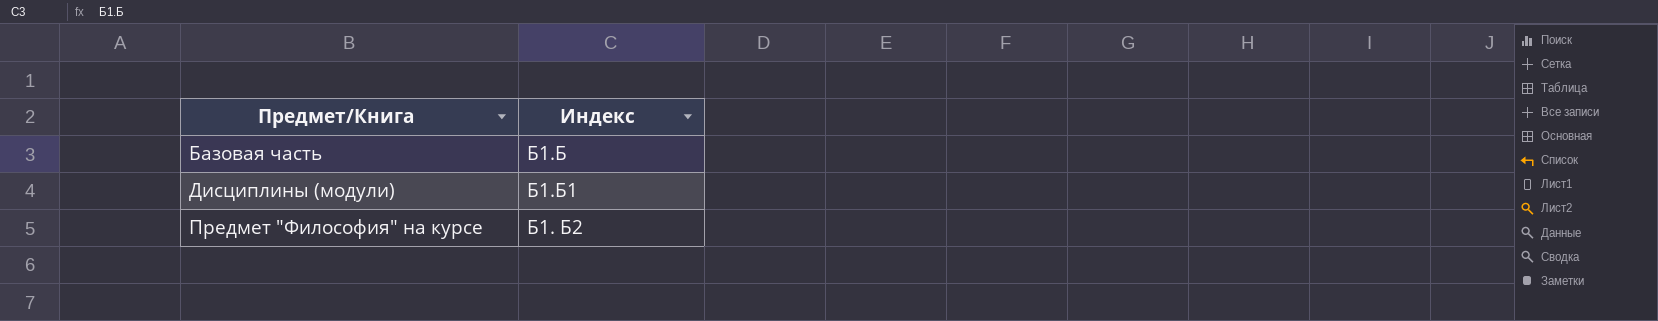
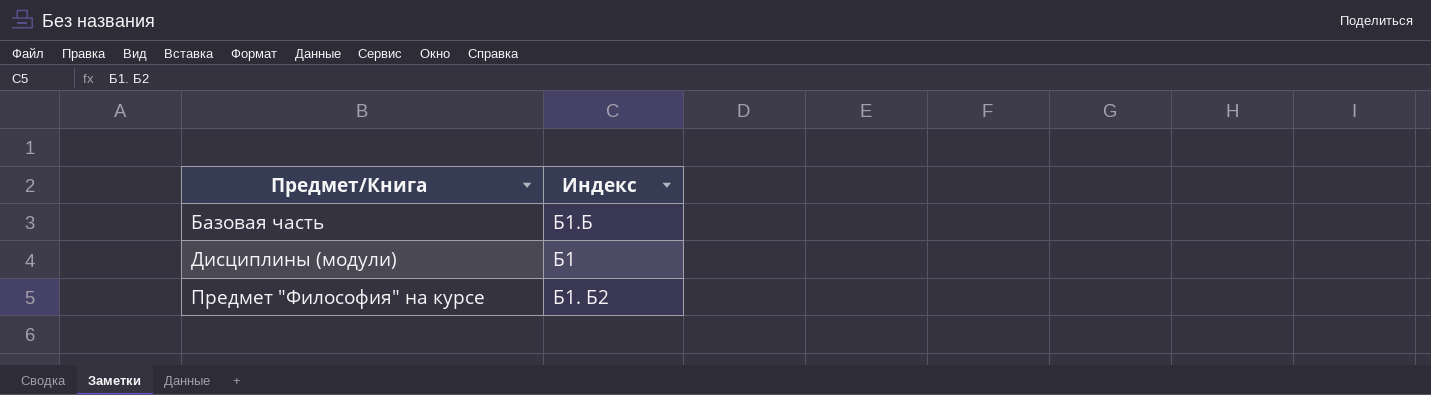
Дисциплины (модули) | Индекс: Б1.Б1 -> Б1

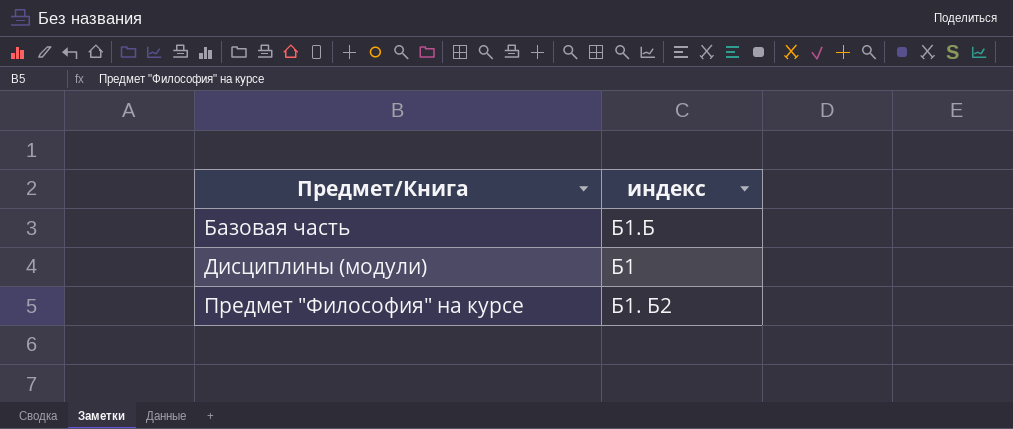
column name: Индекс -> индекс

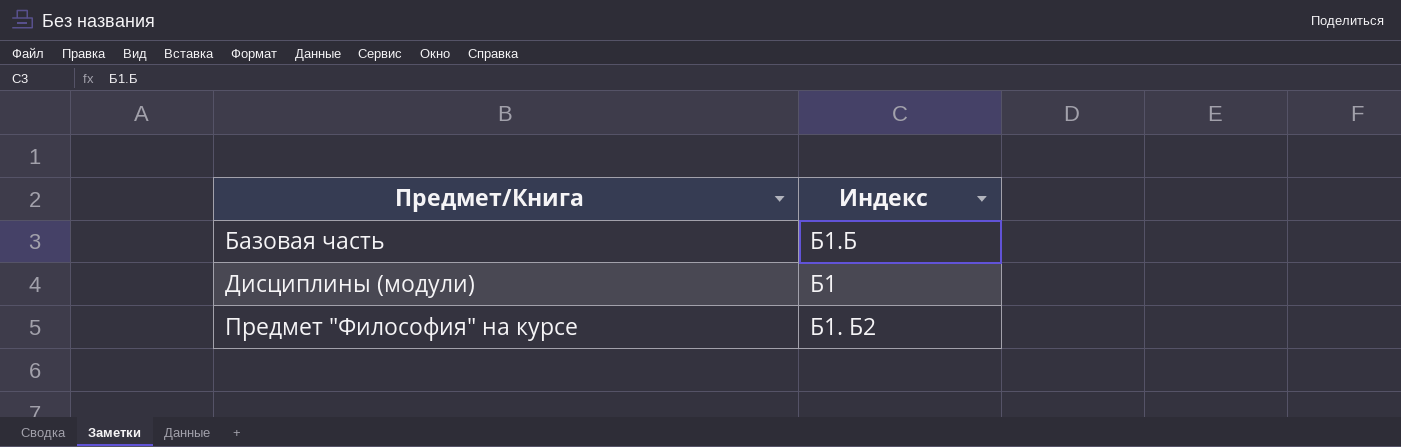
column name: индекс -> Индекс

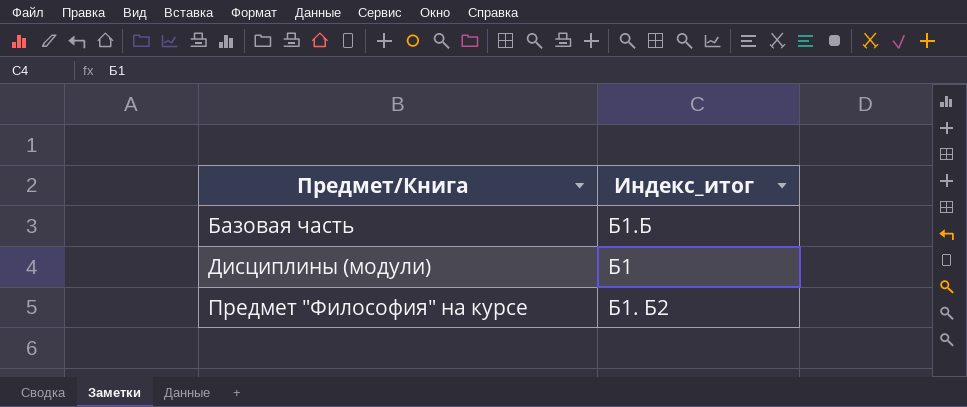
column name: Индекс -> Индекс_итог

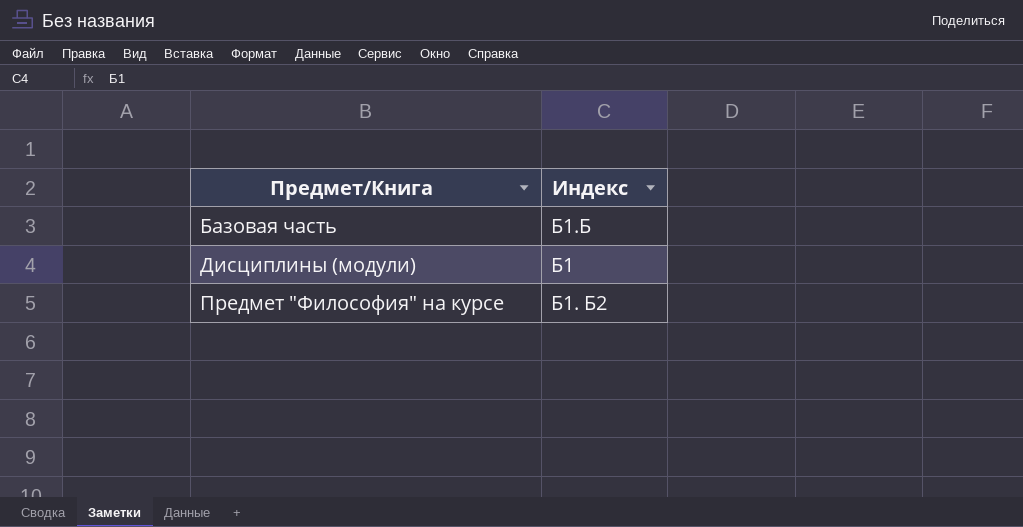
column name: Индекс_итог -> Индекс

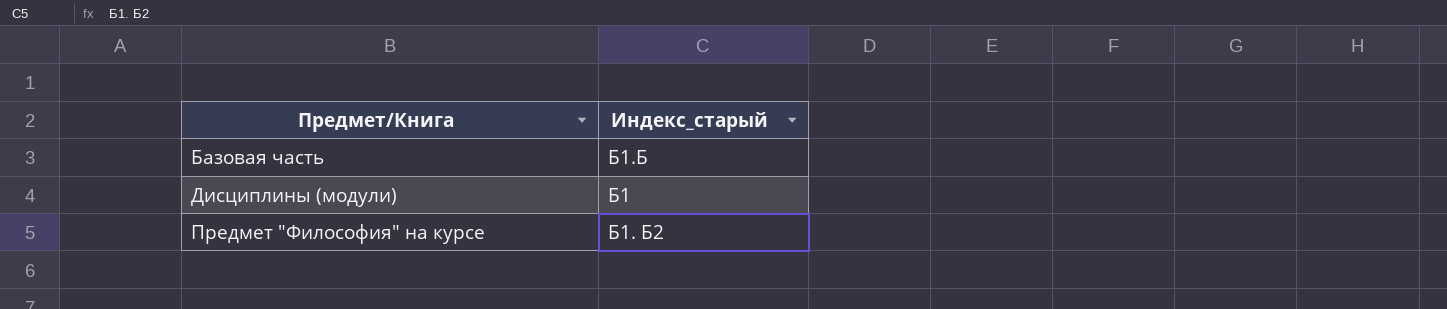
column name: Индекс -> Индекс_старый

